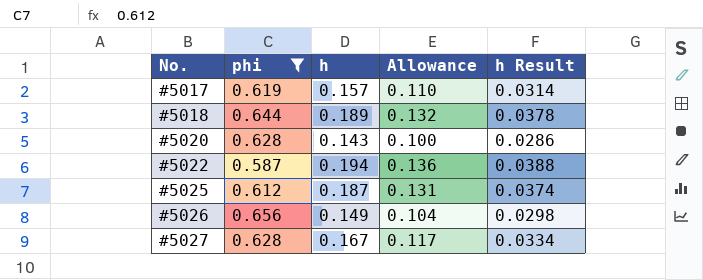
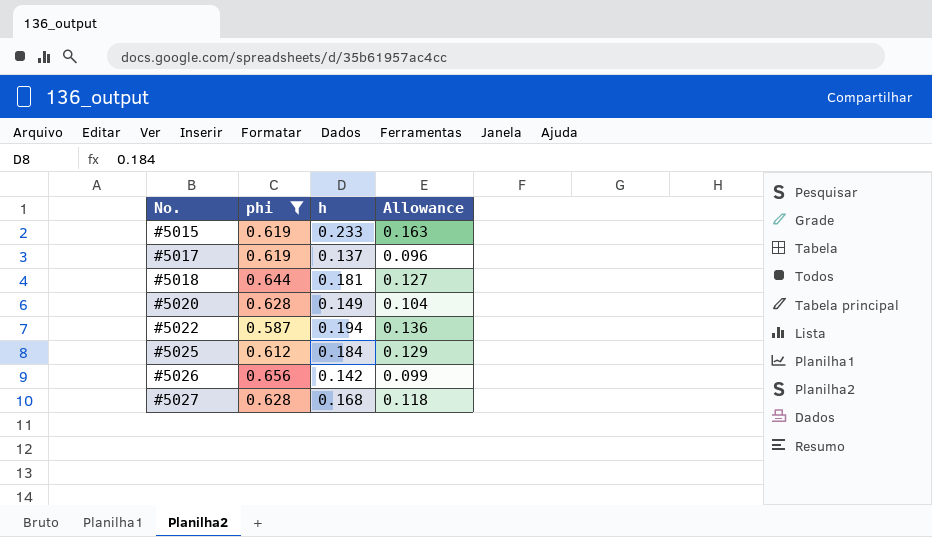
column h Result | formula: [h] * 0.2 -> none
row #5015: none -> 0.619 | 0.233 | 0.163
#5017 | h: 0.157 -> 0.137
#5017 | Allowance: 0.110 -> 0.096
#5018 | h: 0.189 -> 0.181
#5018 | Allowance: 0.132 -> 0.127
#5020 | h: 0.143 -> 0.149
#5020 | Allowance: 0.100 -> 0.104
#5025 | h: 0.187 -> 0.184
#5025 | Allowance: 0.131 -> 0.129
#5026 | h: 0.149 -> 0.142
#5026 | Allowance: 0.104 -> 0.099
#5027 | h: 0.167 -> 0.168
#5027 | Allowance: 0.117 -> 0.118

